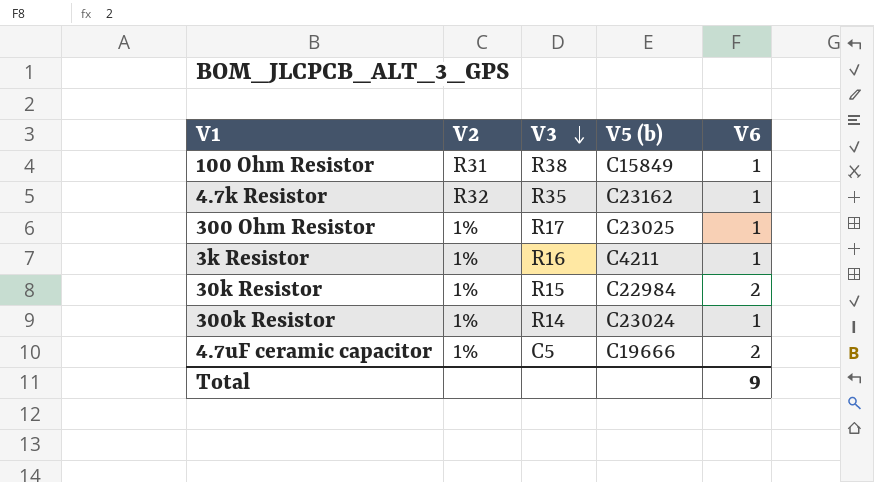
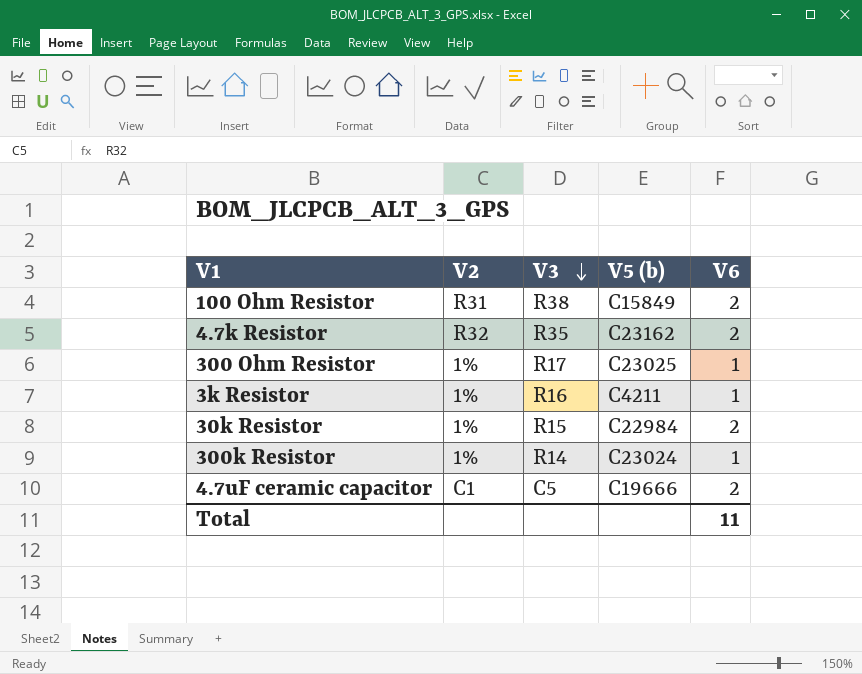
100 Ohm Resistor | V6: 1 -> 2
4.7k Resistor | V6: 1 -> 2
4.7uF ceramic capacitor | V2: 1% -> C1
Total | V6: 9 -> 11

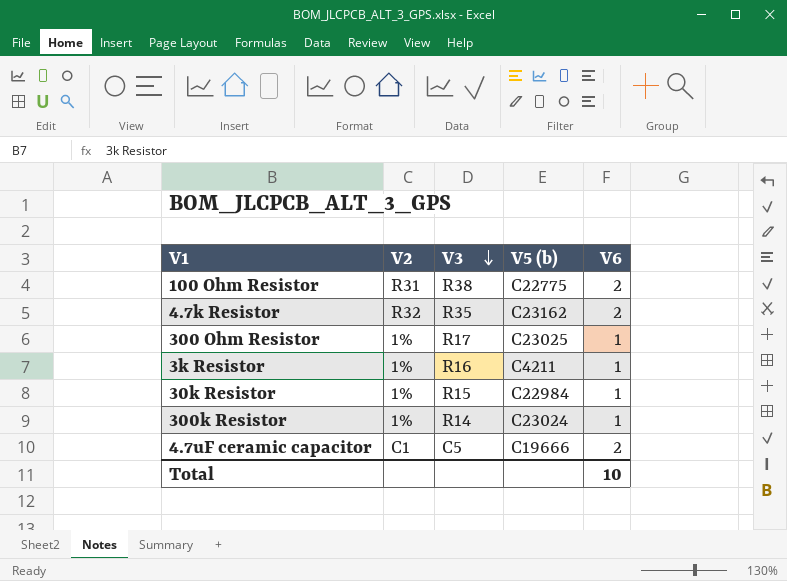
100 Ohm Resistor | V5 (b): C15849 -> C22775
30k Resistor | V6: 2 -> 1
Total | V6: 11 -> 10

